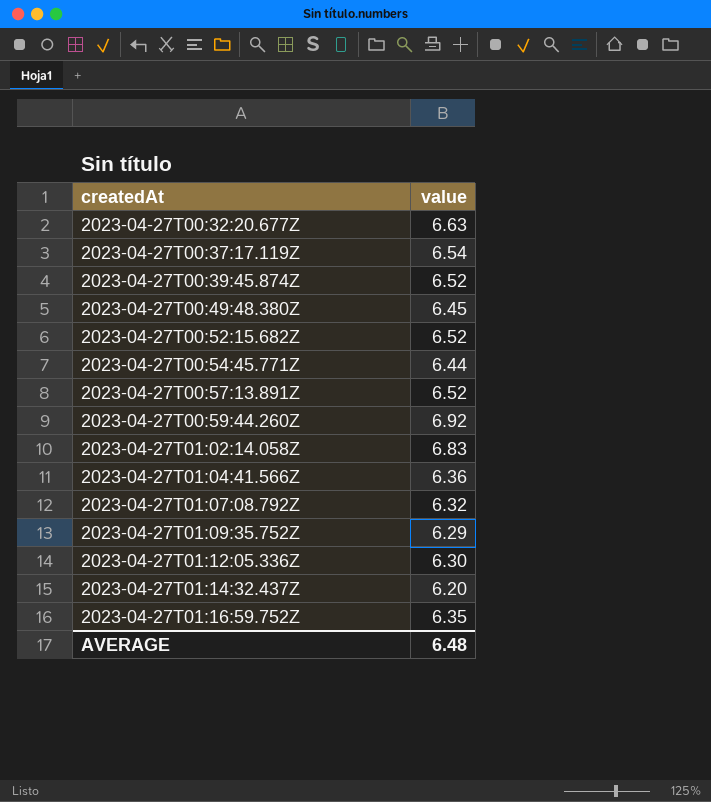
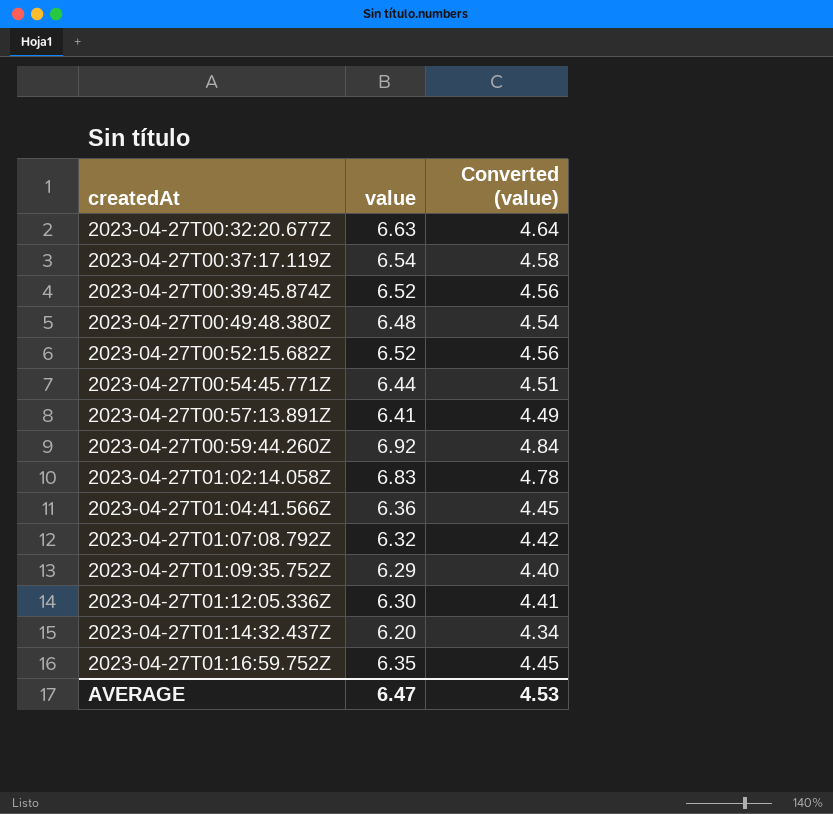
column Converted (value) | formula: none -> [value] * 0.7
2023-04-27T00:49:48.380Z | value: 6.45 -> 6.48
2023-04-27T00:57:13.891Z | value: 6.52 -> 6.41
AVERAGE | value: 6.48 -> 6.47

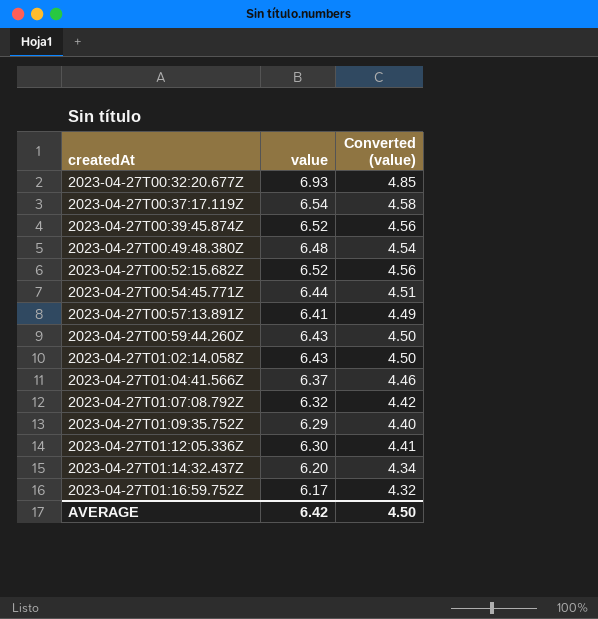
2023-04-27T00:32:20.677Z | value: 6.63 -> 6.93
2023-04-27T00:32:20.677Z | Converted (value): 4.64 -> 4.85
2023-04-27T00:59:44.260Z | value: 6.92 -> 6.43
2023-04-27T00:59:44.260Z | Converted (value): 4.84 -> 4.50
2023-04-27T01:02:14.058Z | value: 6.83 -> 6.43
2023-04-27T01:02:14.058Z | Converted (value): 4.78 -> 4.50
2023-04-27T01:04:41.566Z | value: 6.36 -> 6.37
2023-04-27T01:04:41.566Z | Converted (value): 4.45 -> 4.46
2023-04-27T01:16:59.752Z | value: 6.35 -> 6.17
2023-04-27T01:16:59.752Z | Converted (value): 4.45 -> 4.32
AVERAGE | value: 6.47 -> 6.42
AVERAGE | Converted (value): 4.53 -> 4.50

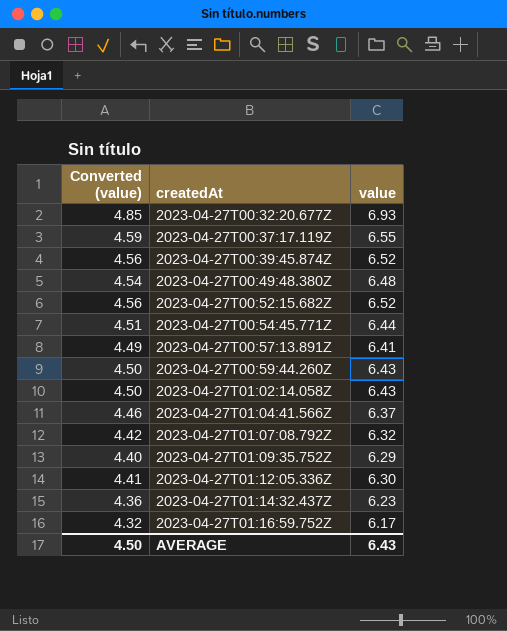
column Converted (value) | position: 3 -> 1
2023-04-27T00:37:17.119Z | Converted (value): 4.58 -> 4.59
2023-04-27T00:37:17.119Z | value: 6.54 -> 6.55
2023-04-27T01:14:32.437Z | Converted (value): 4.34 -> 4.36
2023-04-27T01:14:32.437Z | value: 6.20 -> 6.23
AVERAGE | value: 6.42 -> 6.43

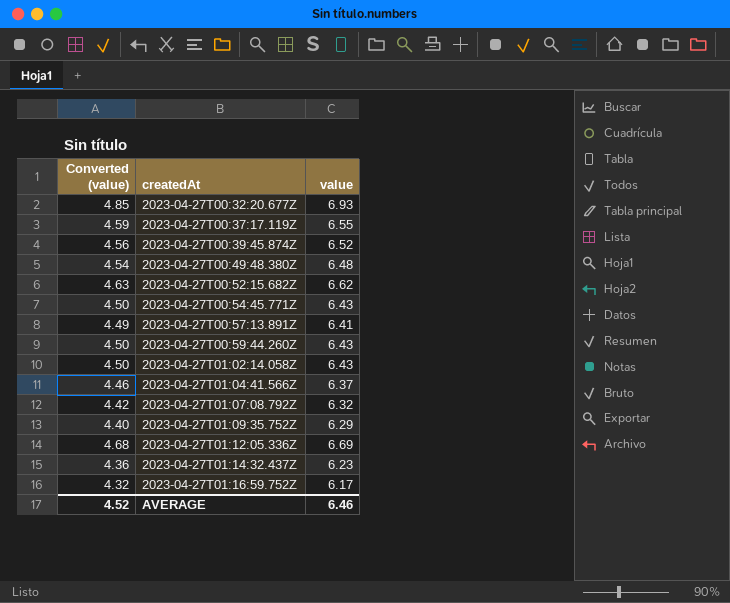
2023-04-27T00:52:15.682Z | Converted (value): 4.56 -> 4.63
2023-04-27T00:52:15.682Z | value: 6.52 -> 6.62
2023-04-27T00:54:45.771Z | Converted (value): 4.51 -> 4.50
2023-04-27T00:54:45.771Z | value: 6.44 -> 6.43
2023-04-27T01:12:05.336Z | Converted (value): 4.41 -> 4.68
2023-04-27T01:12:05.336Z | value: 6.30 -> 6.69
AVERAGE | Converted (value): 4.50 -> 4.52
AVERAGE | value: 6.43 -> 6.46

